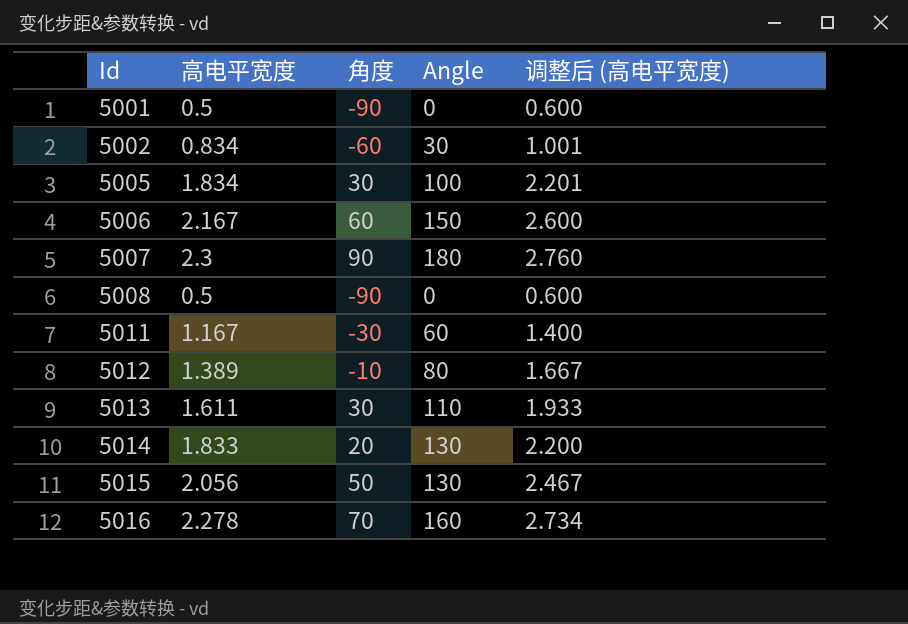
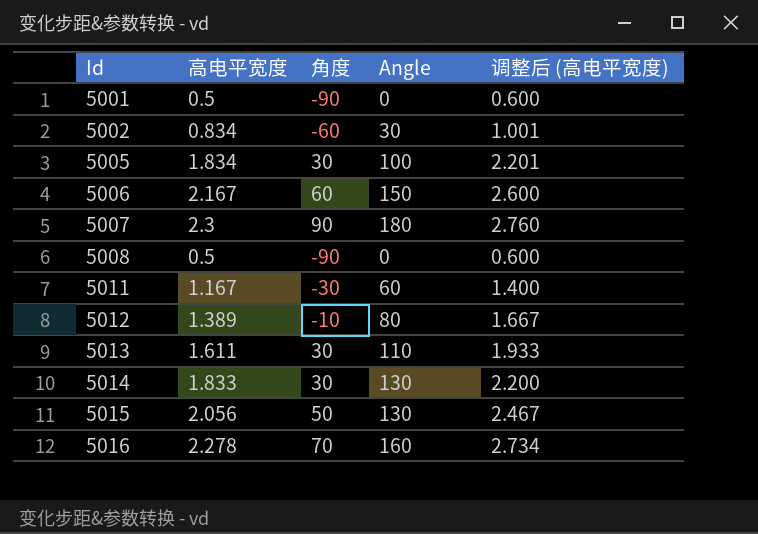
5014 | 角度: 20 -> 30

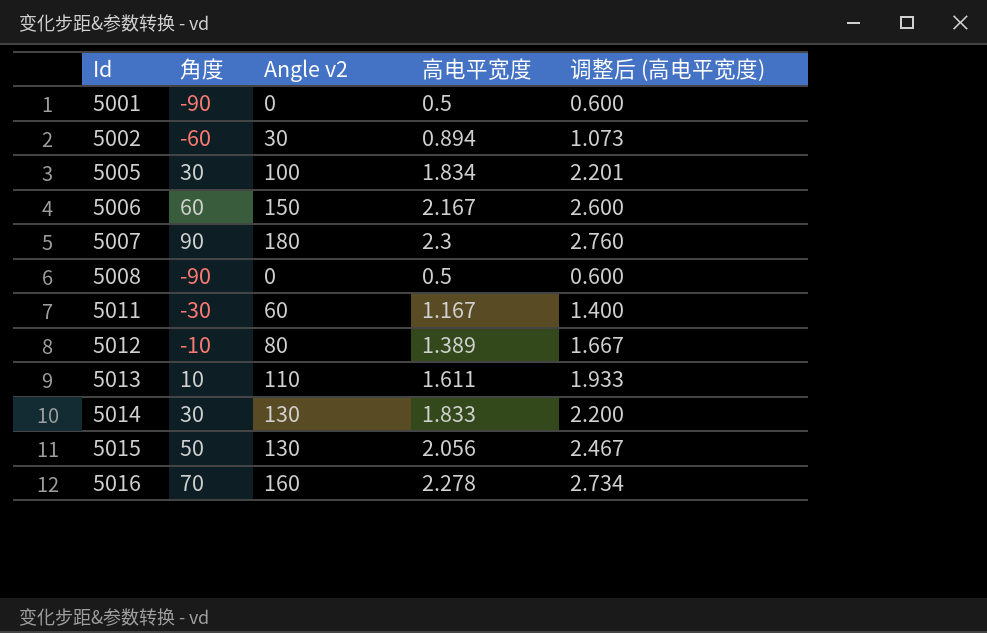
column name: Angle -> Angle v2
column 高电平宽度 | position: 2 -> 4
5002 | 高电平宽度: 0.834 -> 0.894
5002 | 调整后 (高电平宽度): 1.001 -> 1.073
5013 | 角度: 30 -> 10

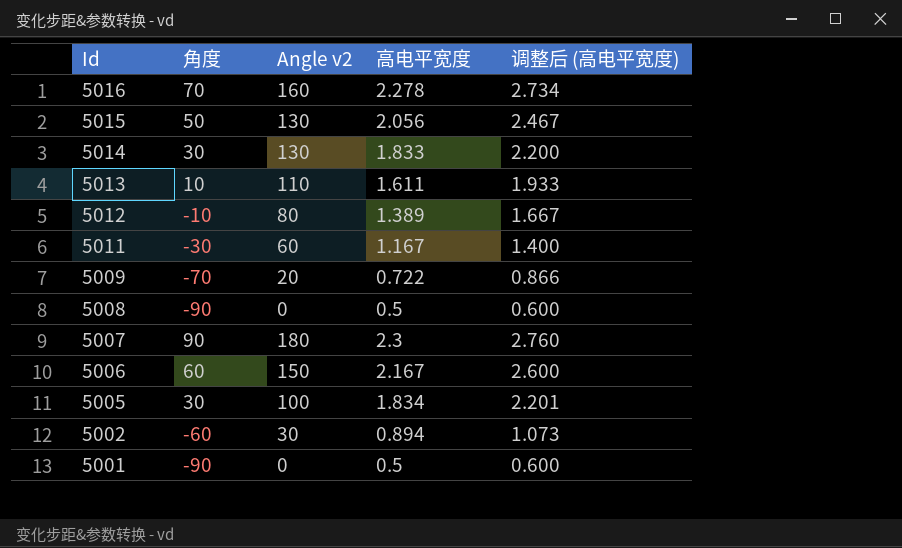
row order: Id ascending -> Id descending
row 5009: none -> -70 | 20 | 0.722 | 0.866

